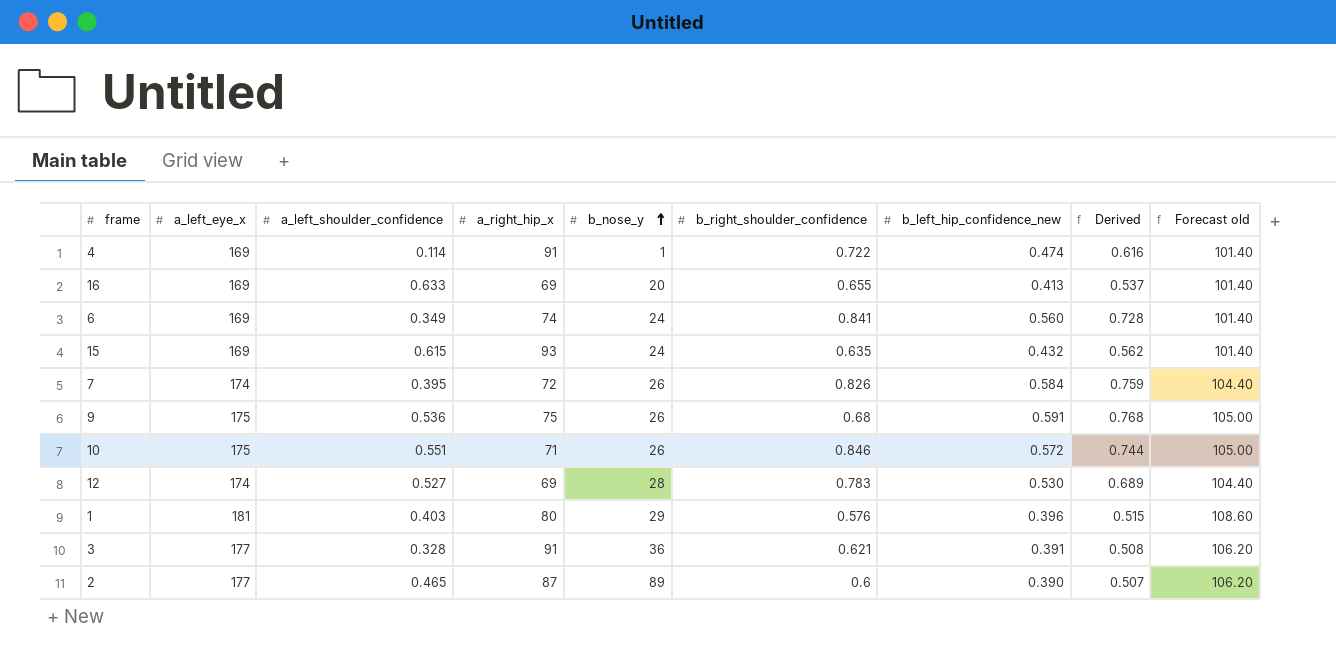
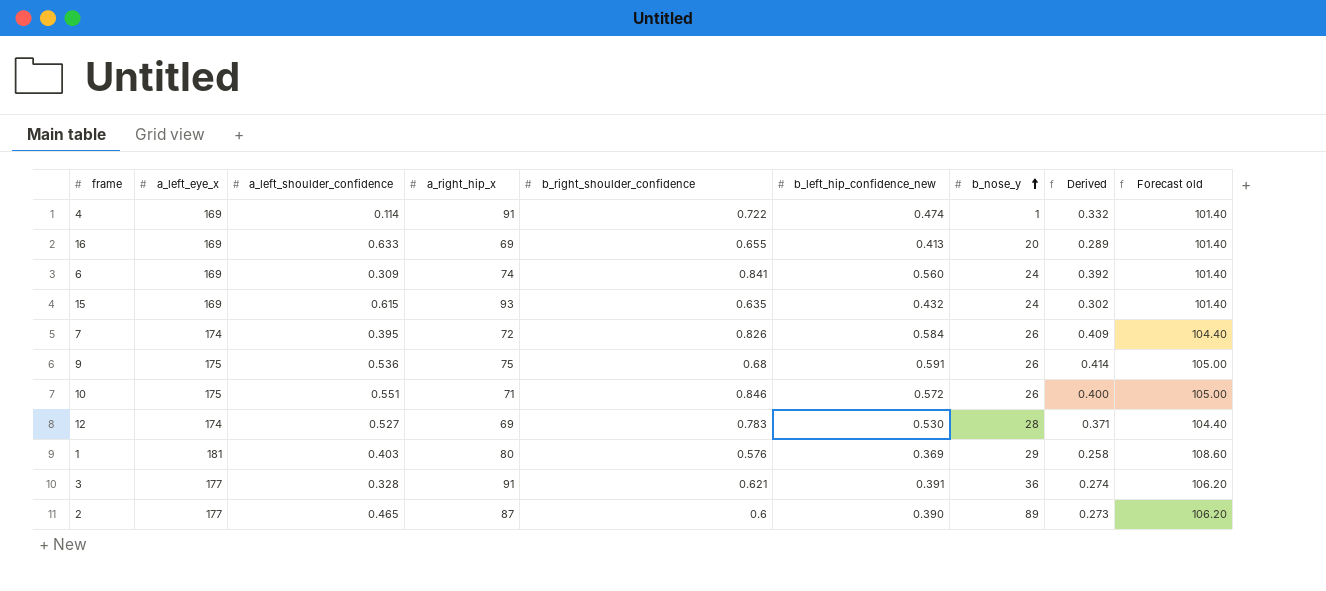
column b_nose_y | position: 5 -> 7
column Derived | formula: [b_left_hip_confidence_new] * 1.3 -> [b_left_hip_confidence_new] * 0.7
6 | a_left_shoulder_confidence: 0.349 -> 0.309
1 | b_left_hip_confidence_new: 0.396 -> 0.369

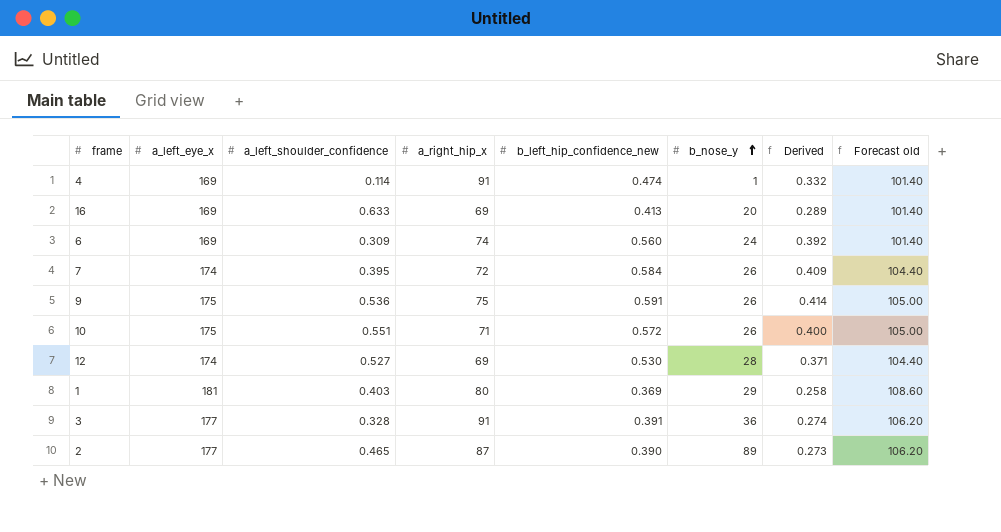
column b_right_shoulder_confidence | position: 5 -> none
row 15: 169 | 0.615 | 93 | 0.635 | 0.432 | 24 | 0.302 | 101.40 -> none

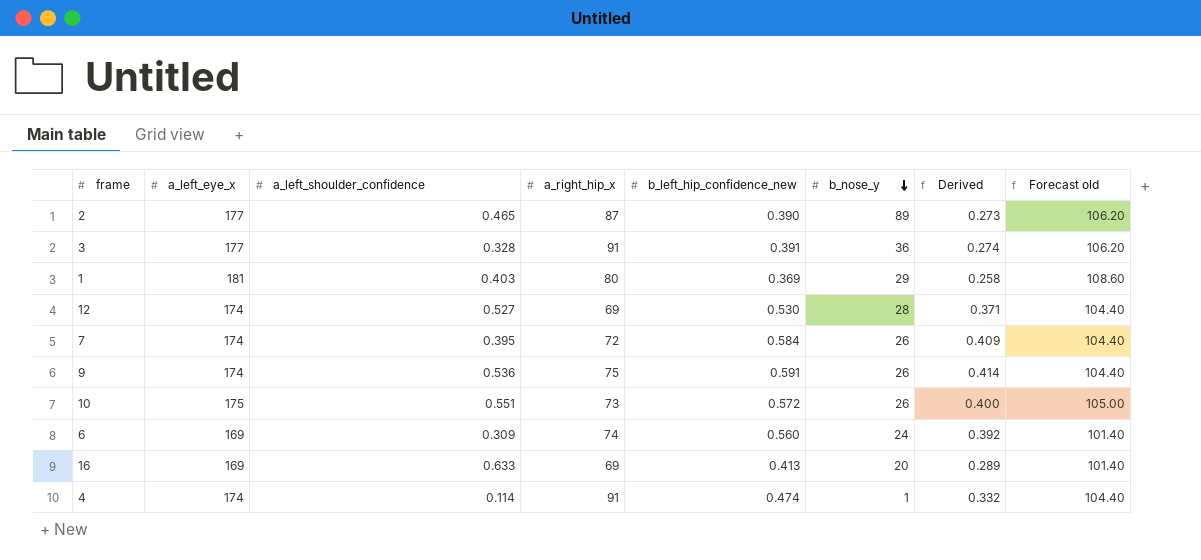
row order: b_nose_y ascending -> b_nose_y descending
9 | a_left_eye_x: 175 -> 174
9 | Forecast old: 105.00 -> 104.40
10 | a_right_hip_x: 71 -> 73
4 | a_left_eye_x: 169 -> 174
4 | Forecast old: 101.40 -> 104.40

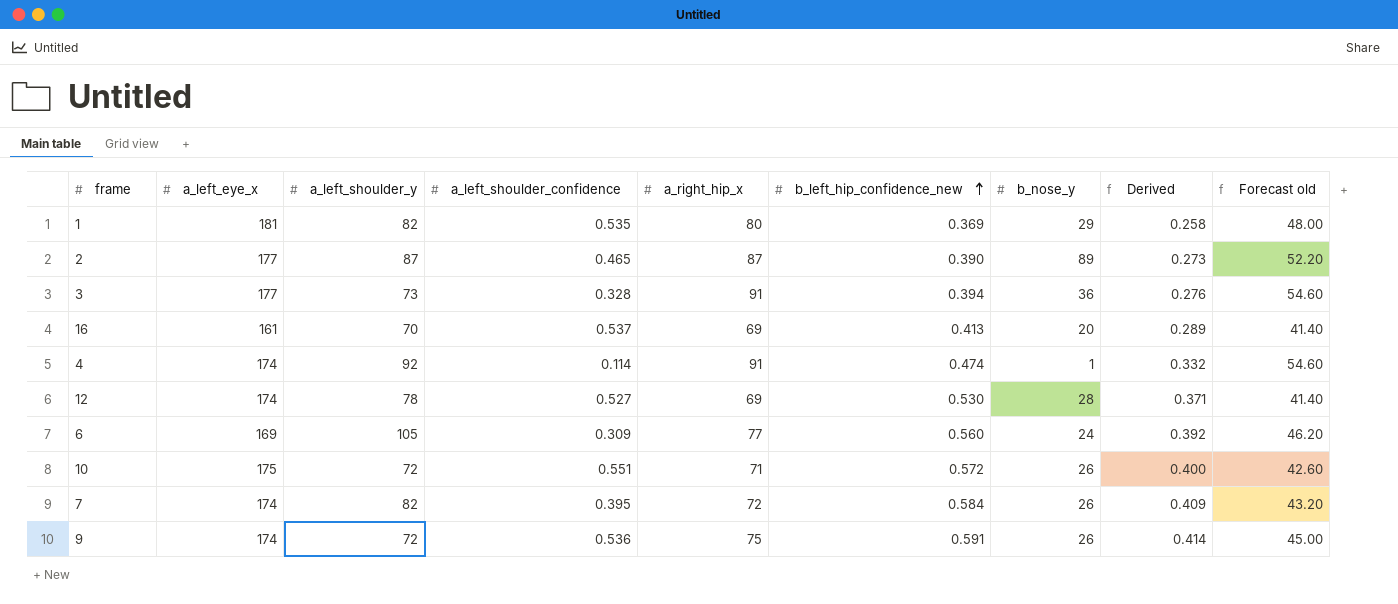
row order: b_nose_y descending -> b_left_hip_confidence_new ascending
column a_left_shoulder_y | position: none -> 3
column Forecast old | formula: [a_left_eye_x] * 0.6 -> [a_right_hip_x] * 0.6
1 | a_left_shoulder_confidence: 0.403 -> 0.535
3 | b_left_hip_confidence_new: 0.391 -> 0.394
3 | Derived: 0.274 -> 0.276
16 | a_left_eye_x: 169 -> 161
16 | a_left_shoulder_confidence: 0.633 -> 0.537
6 | a_right_hip_x: 74 -> 77
10 | a_right_hip_x: 73 -> 71

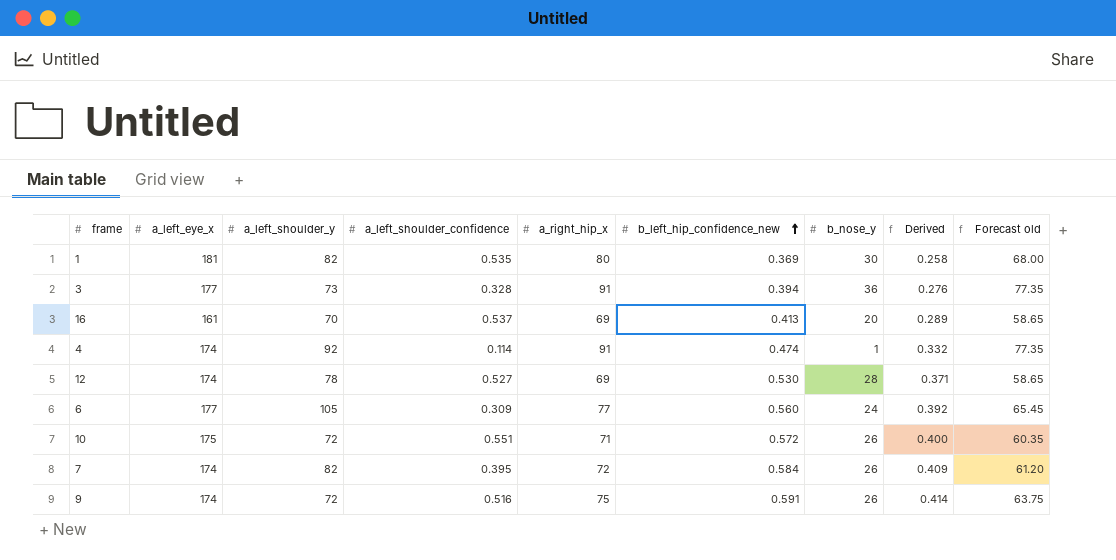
column Forecast old | formula: [a_right_hip_x] * 0.6 -> [a_right_hip_x] * 0.85
row 2: 177 | 87 | 0.465 | 87 | 0.390 | 89 | 0.273 | 52.20 -> none
1 | b_nose_y: 29 -> 30
6 | a_left_eye_x: 169 -> 177
9 | a_left_shoulder_confidence: 0.536 -> 0.516

